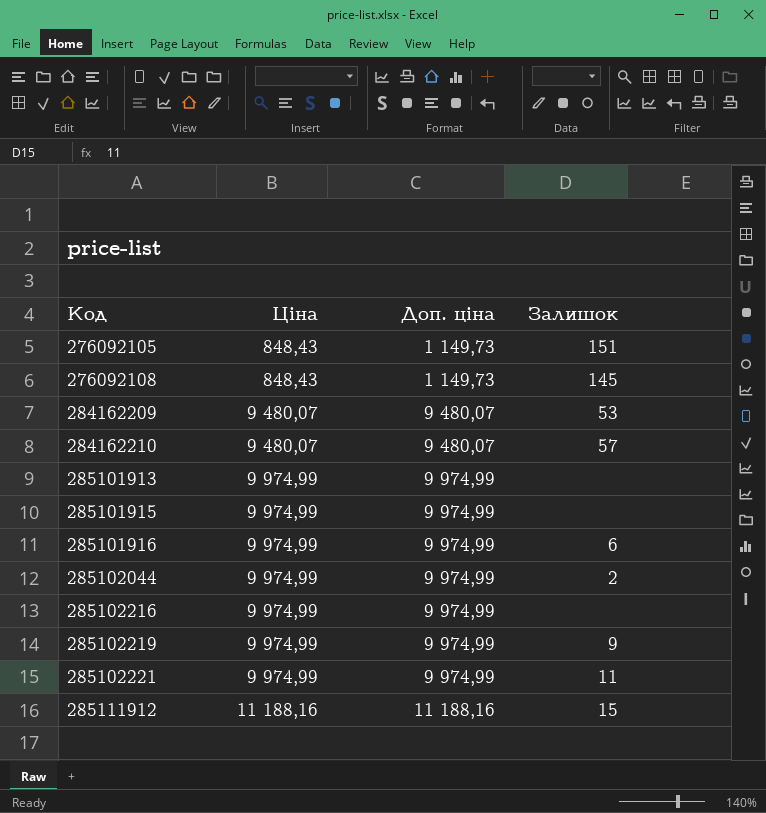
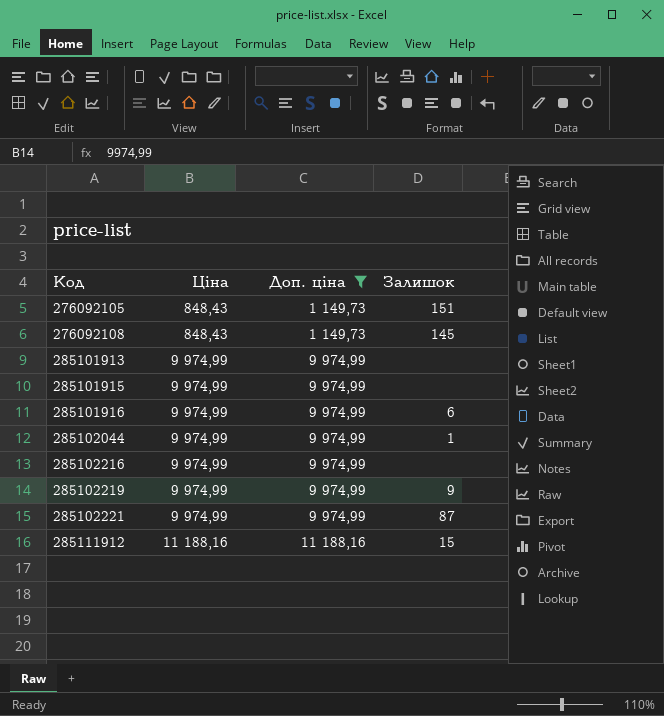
filter: none -> Доп. ціна != 9 480,07
285102044 | Залишок: 2 -> 1
285102221 | Залишок: 11 -> 87

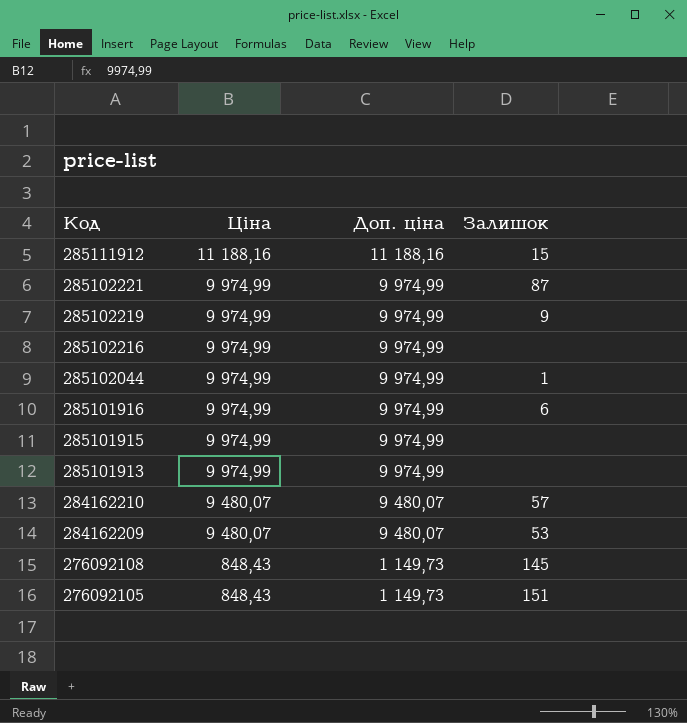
filter: Доп. ціна != 9 480,07 -> none
row order: Код ascending -> Код descending

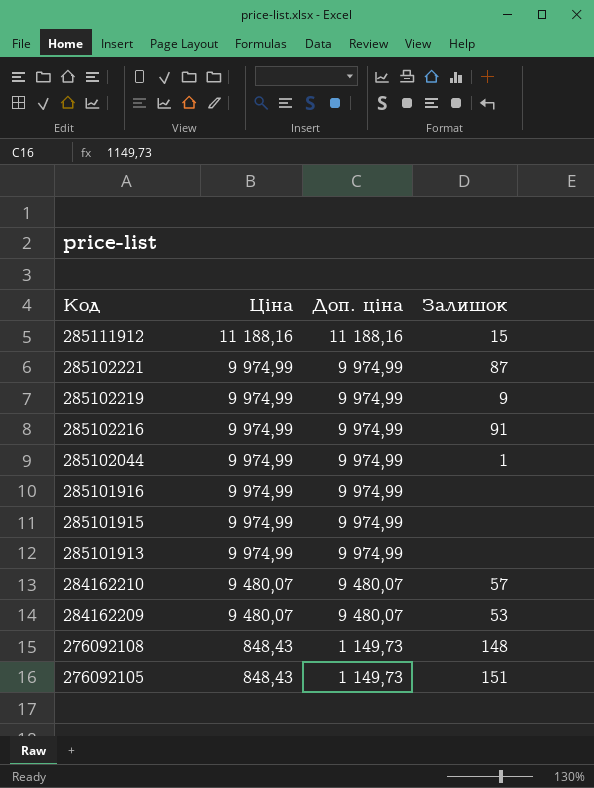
285102216 | Залишок: none -> 91
285101916 | Залишок: 6 -> none
276092108 | Залишок: 145 -> 148

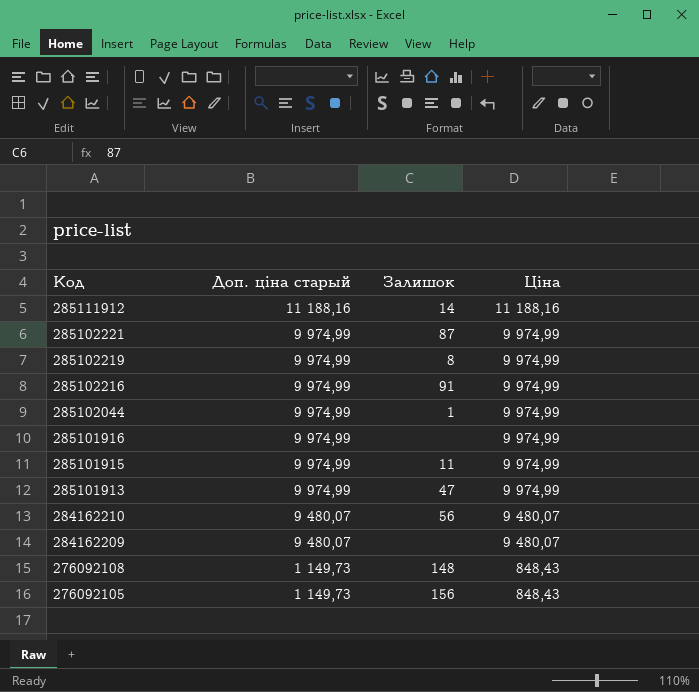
column name: Доп. ціна -> Доп. ціна старый
column Ціна | position: 2 -> 4
285111912 | Залишок: 15 -> 14
285102219 | Залишок: 9 -> 8
285101915 | Залишок: none -> 11
285101913 | Залишок: none -> 47
284162210 | Залишок: 57 -> 56
284162209 | Залишок: 53 -> none
276092105 | Залишок: 151 -> 156

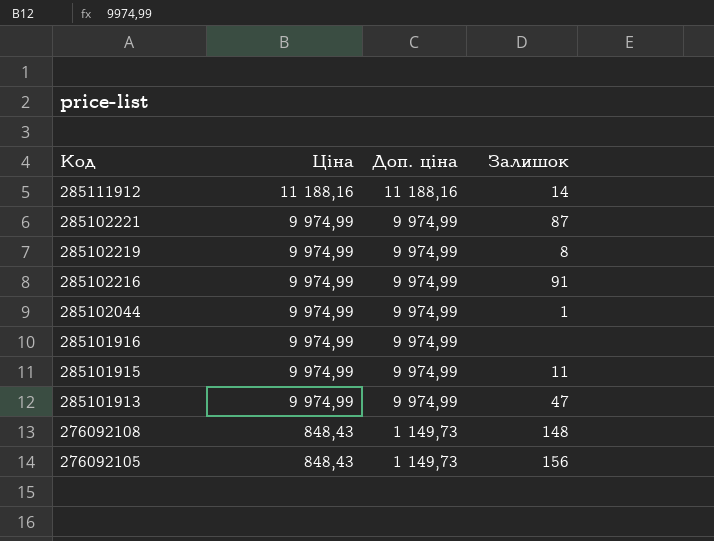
column Ціна | position: 4 -> 2
column name: Доп. ціна старый -> Доп. ціна
row 284162210: 9 480,07 | 56 | 9 480,07 -> none
row 284162209: 9 480,07 | none | 9 480,07 -> none

